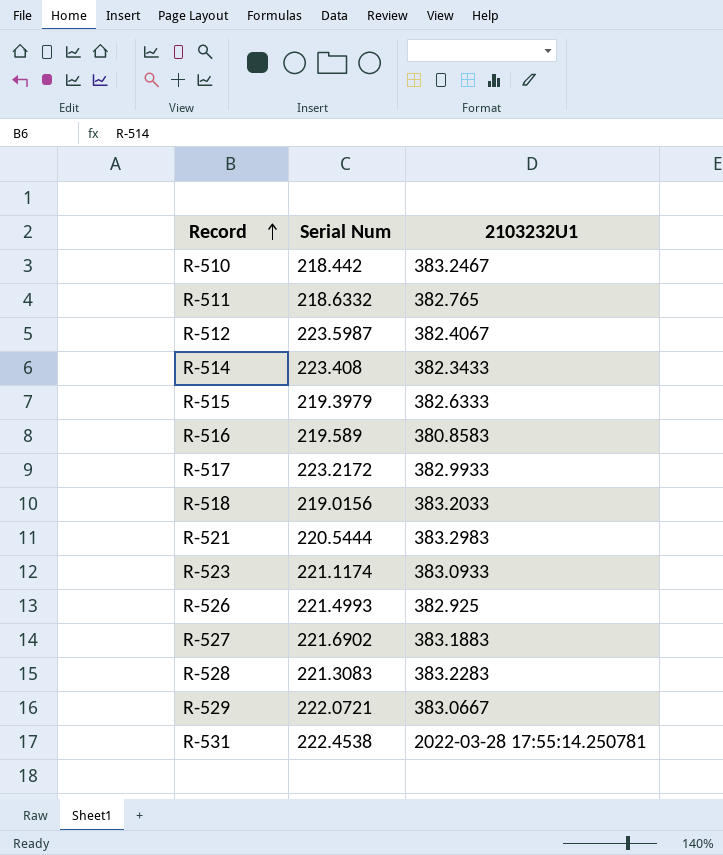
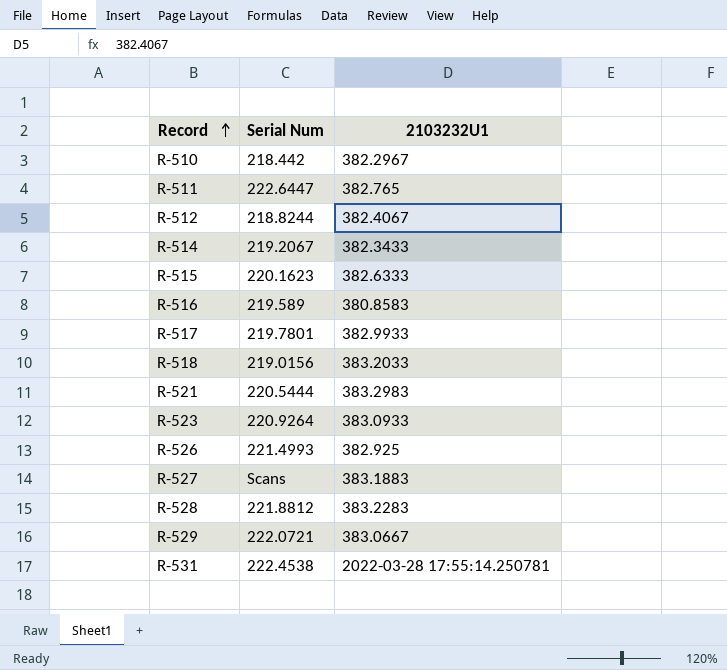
R-510 | 2103232U1: 383.2467 -> 382.2967
R-511 | Serial Num: 218.6332 -> 222.6447
R-512 | Serial Num: 223.5987 -> 218.8244
R-514 | Serial Num: 223.408 -> 219.2067
R-515 | Serial Num: 219.3979 -> 220.1623
R-517 | Serial Num: 223.2172 -> 219.7801
R-523 | Serial Num: 221.1174 -> 220.9264
R-527 | Serial Num: 221.6902 -> Scans
R-528 | Serial Num: 221.3083 -> 221.8812

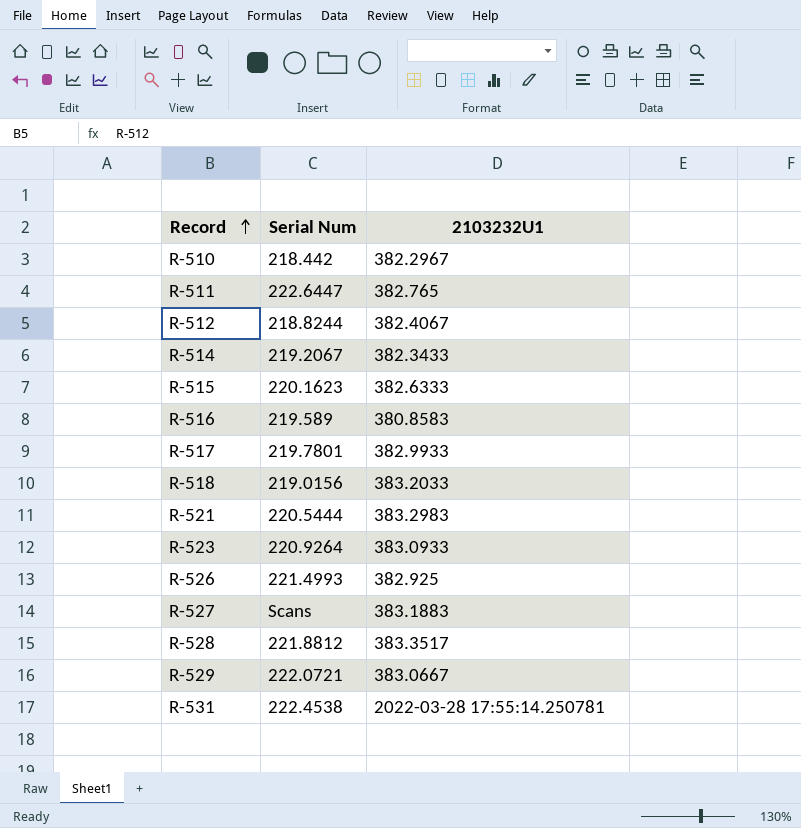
R-528 | 2103232U1: 383.2283 -> 383.3517

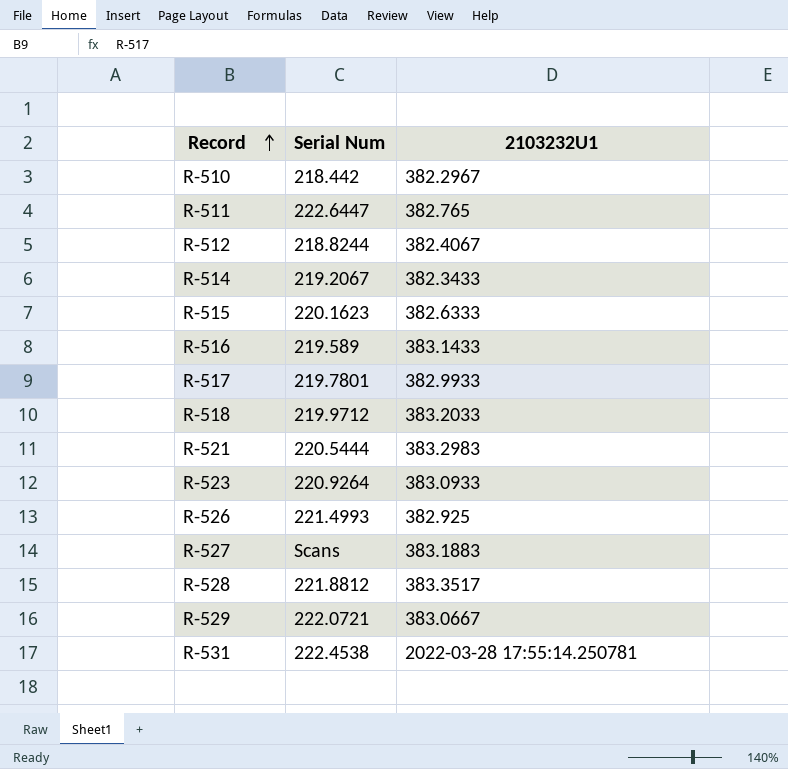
R-516 | 2103232U1: 380.8583 -> 383.1433
R-518 | Serial Num: 219.0156 -> 219.9712

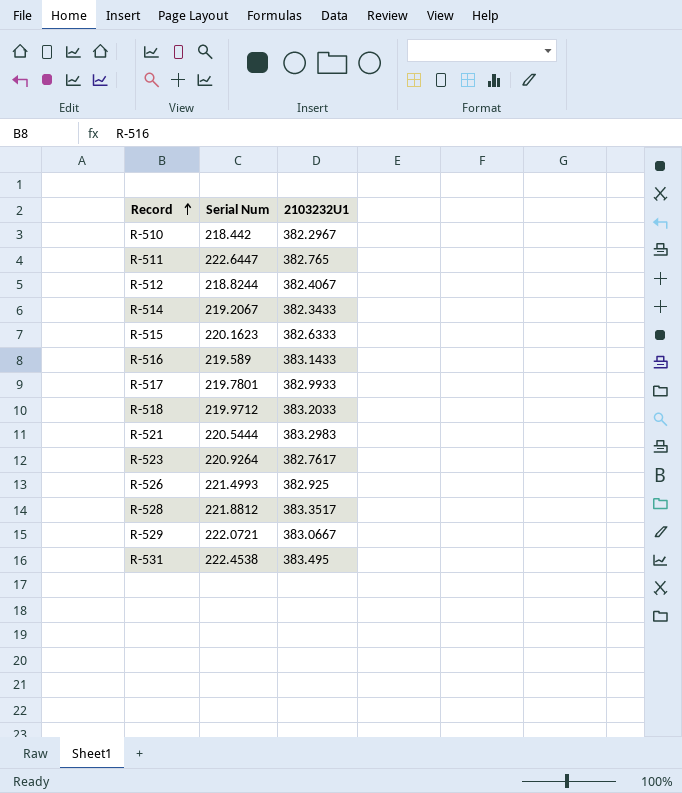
row R-527: Scans | 383.1883 -> none
R-523 | 2103232U1: 383.0933 -> 382.7617
R-531 | 2103232U1: 2022-03-28 17:55:14.250781 -> 383.495

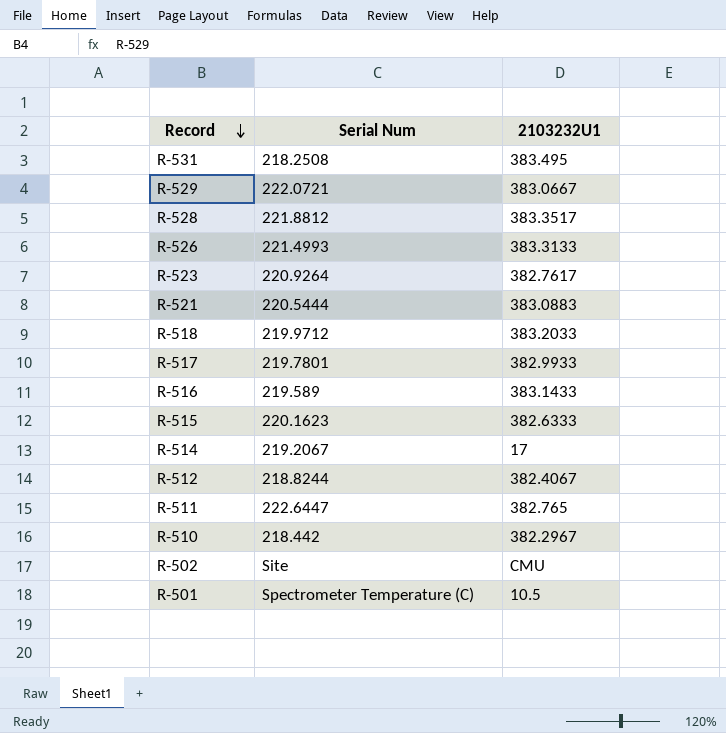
row order: Record ascending -> Record descending
R-531 | Serial Num: 222.4538 -> 218.2508
R-526 | 2103232U1: 382.925 -> 383.3133
R-521 | 2103232U1: 383.2983 -> 383.0883
R-514 | 2103232U1: 382.3433 -> 17
row R-502: none -> Site | CMU
row R-501: none -> Spectrometer Temperature (C) | 10.5

